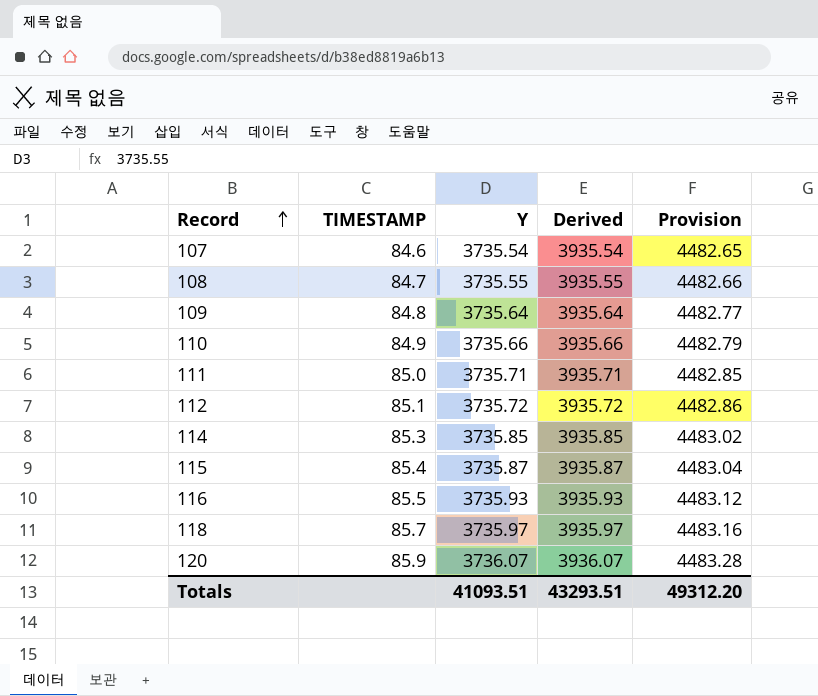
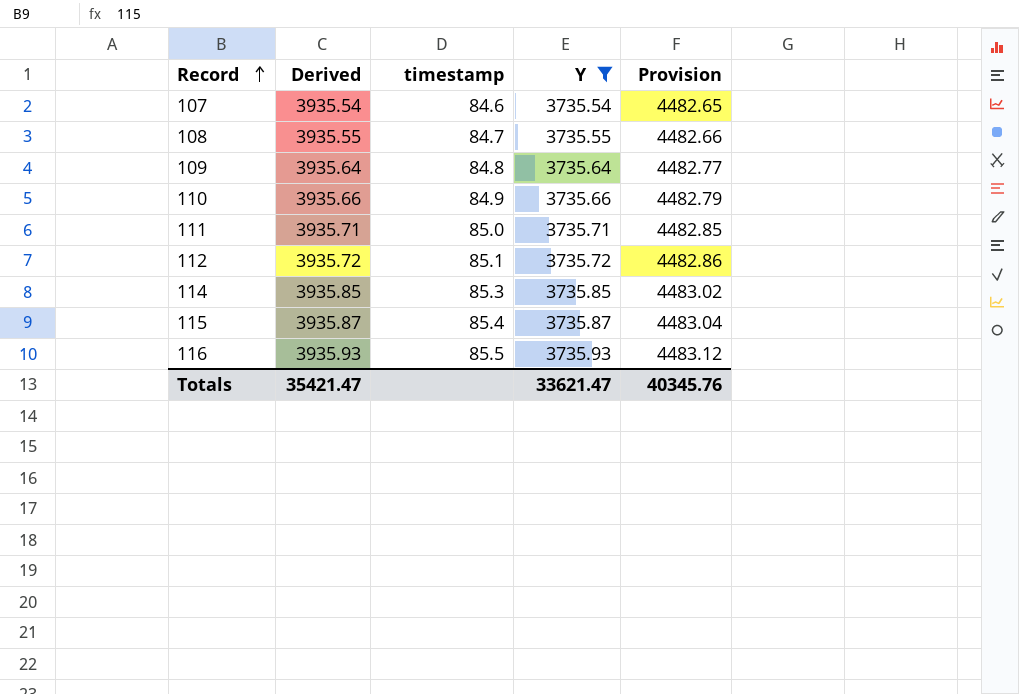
filter: none -> Y <= 3735.93
column Derived | position: 4 -> 2
column name: TIMESTAMP -> timestamp
Totals | Derived: 43293.51 -> 35421.47
Totals | Y: 41093.51 -> 33621.47
Totals | Provision: 49312.20 -> 40345.76

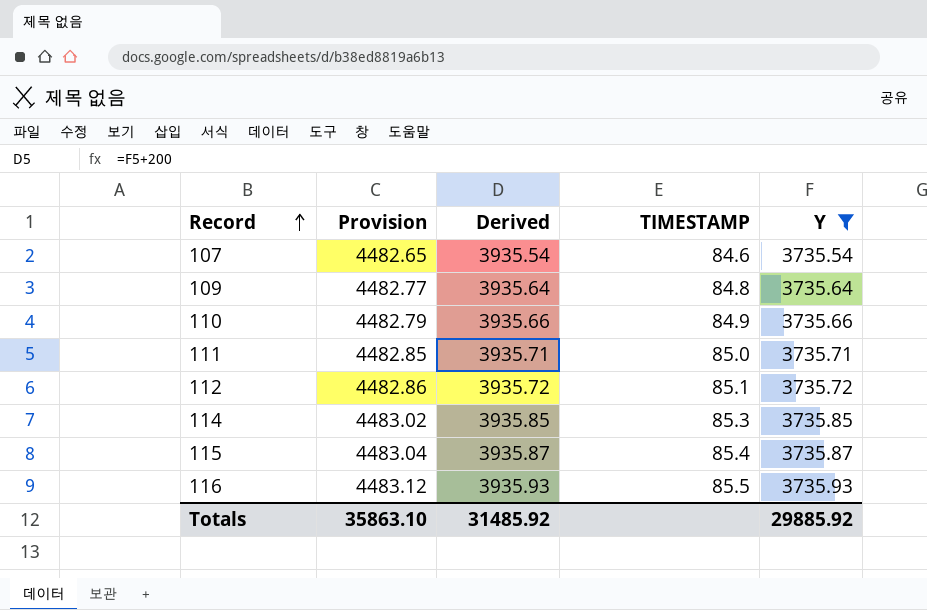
column Provision | position: 5 -> 2
column name: timestamp -> TIMESTAMP
row 108: 3935.55 | 84.7 | 3735.55 | 4482.66 -> none
Totals | Provision: 40345.76 -> 35863.10
Totals | Derived: 35421.47 -> 31485.92
Totals | Y: 33621.47 -> 29885.92

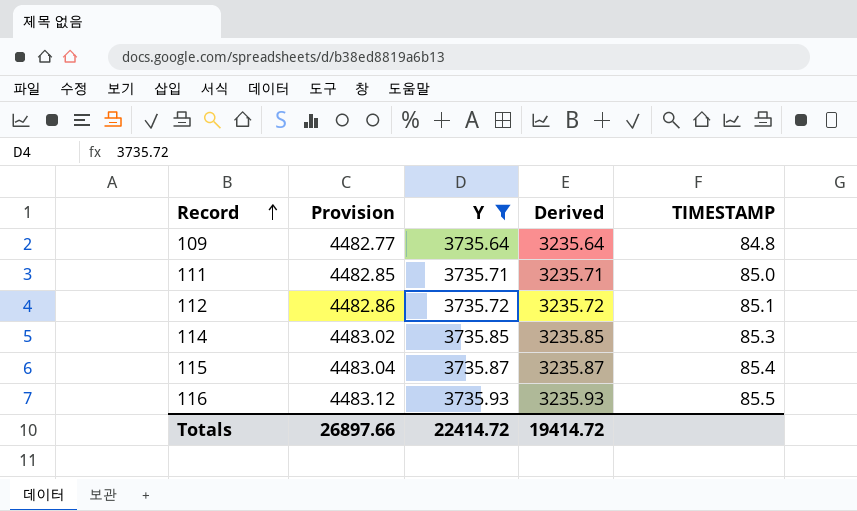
column Y | position: 5 -> 3
column Derived | formula: [Y] + 200 -> [Y] - 500
row 107: 4482.65 | 3935.54 | 84.6 | 3735.54 -> none
row 110: 4482.79 | 3935.66 | 84.9 | 3735.66 -> none
Totals | Provision: 35863.10 -> 26897.66
Totals | Y: 29885.92 -> 22414.72
Totals | Derived: 31485.92 -> 19414.72

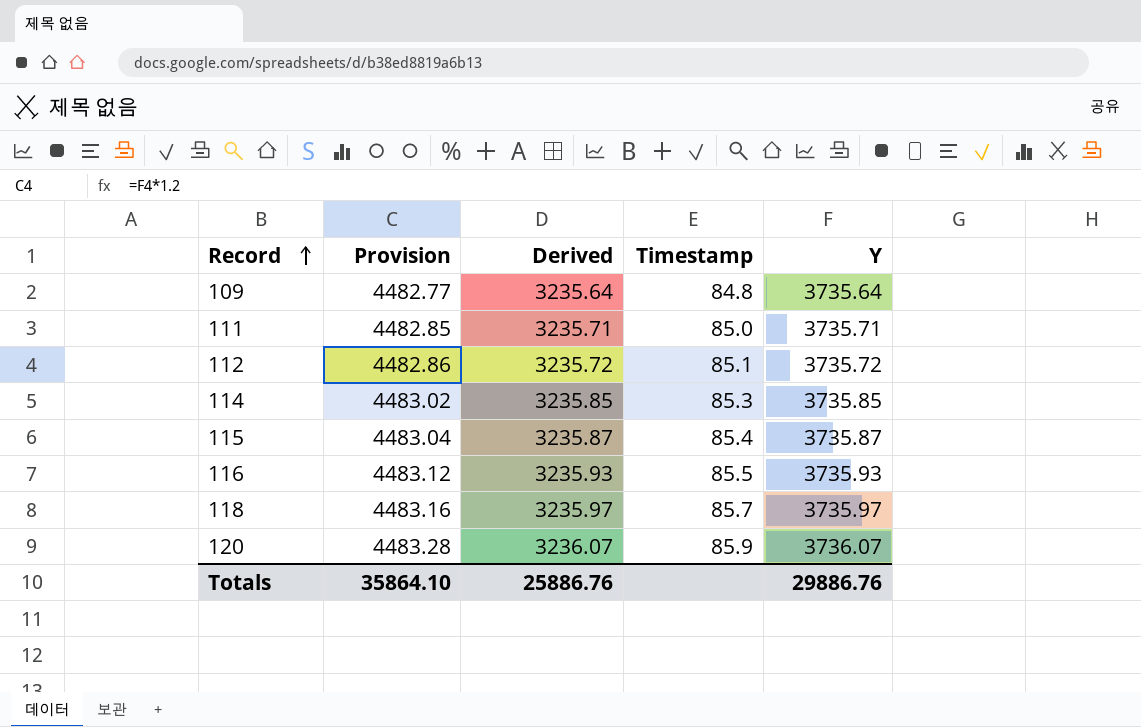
filter: Y <= 3735.93 -> none
column name: TIMESTAMP -> Timestamp
column Y | position: 3 -> 5
Totals | Provision: 26897.66 -> 35864.10
Totals | Derived: 19414.72 -> 25886.76
Totals | Y: 22414.72 -> 29886.76

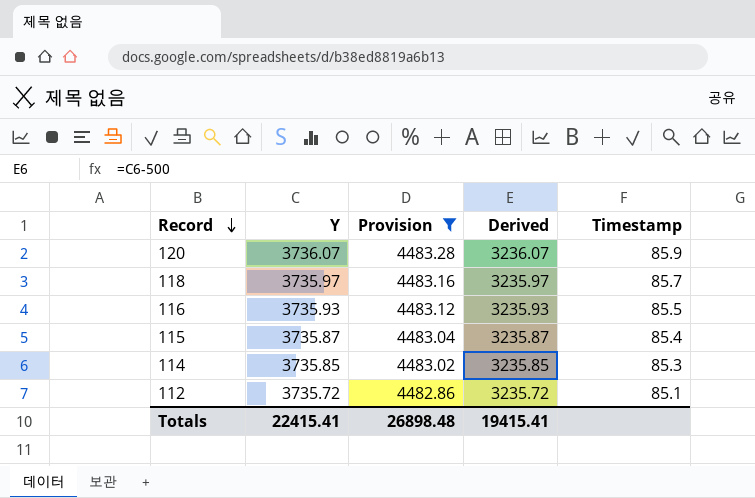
filter: none -> Provision >= 4482.86
row order: Record ascending -> Record descending
column Y | position: 5 -> 2
Totals | Y: 29886.76 -> 22415.41
Totals | Provision: 35864.10 -> 26898.48
Totals | Derived: 25886.76 -> 19415.41

